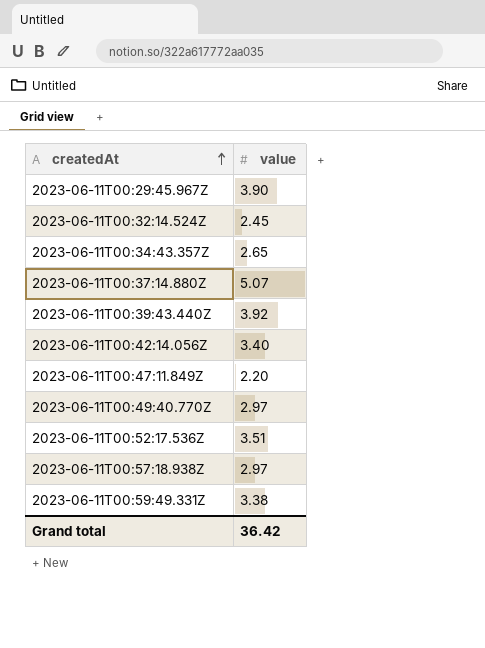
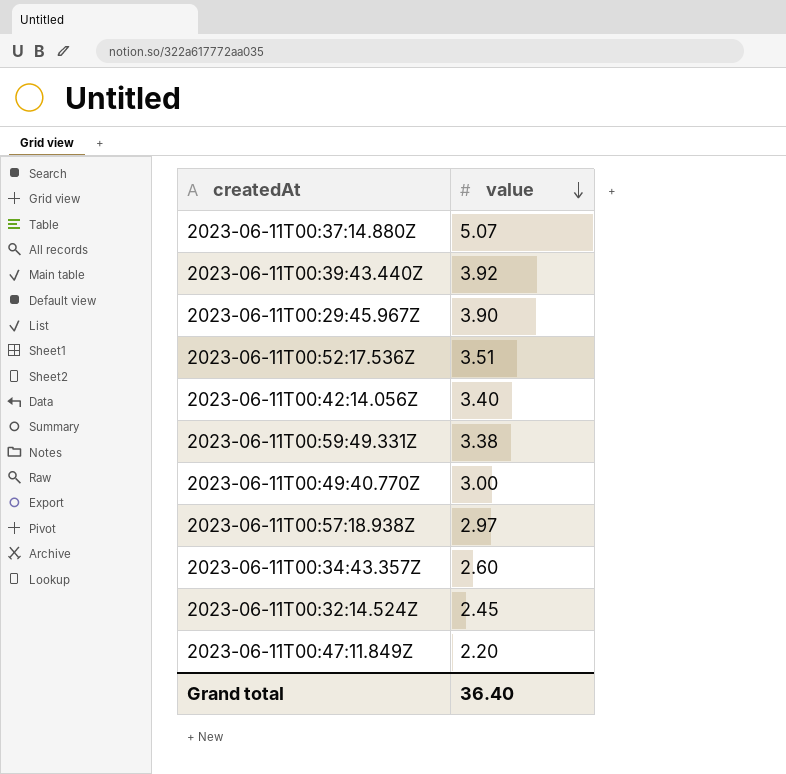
row order: createdAt ascending -> value descending
2023-06-11T00:49:40.770Z | value: 2.97 -> 3.00
2023-06-11T00:34:43.357Z | value: 2.65 -> 2.60
Grand total | value: 36.42 -> 36.40

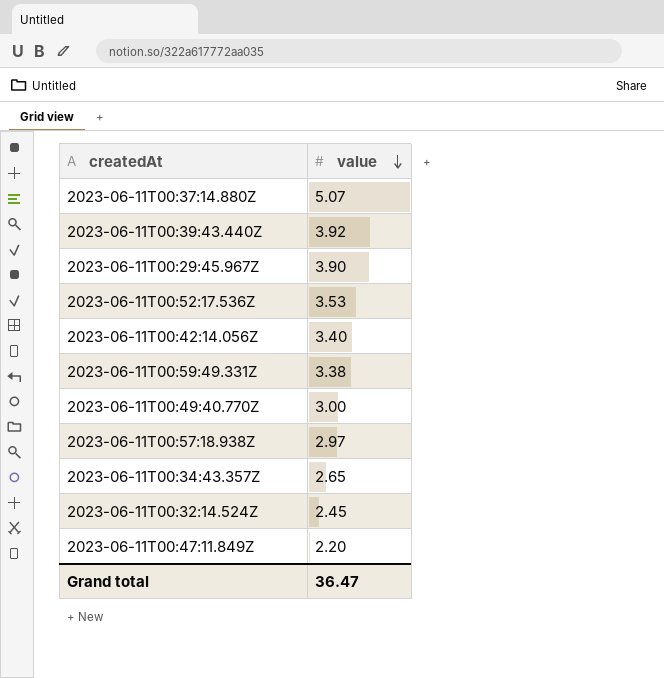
2023-06-11T00:52:17.536Z | value: 3.51 -> 3.53
2023-06-11T00:34:43.357Z | value: 2.60 -> 2.65
Grand total | value: 36.40 -> 36.47

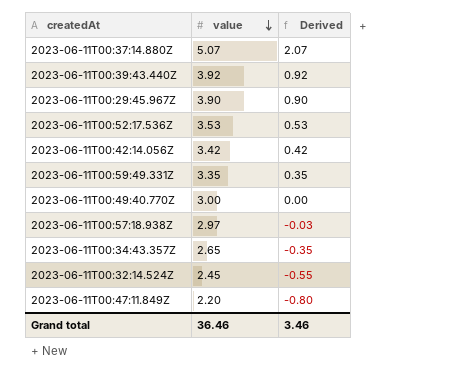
column Derived | formula: none -> [value] - 3
2023-06-11T00:42:14.056Z | value: 3.40 -> 3.42
2023-06-11T00:59:49.331Z | value: 3.38 -> 3.35
Grand total | value: 36.47 -> 36.46

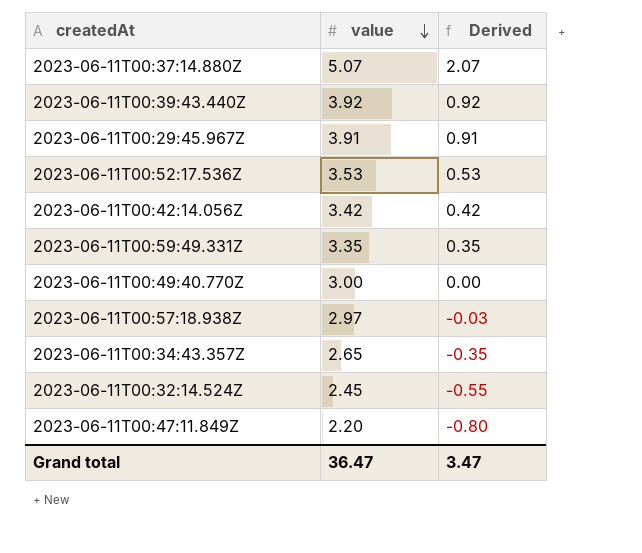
2023-06-11T00:29:45.967Z | value: 3.90 -> 3.91
2023-06-11T00:29:45.967Z | Derived: 0.90 -> 0.91
Grand total | value: 36.46 -> 36.47
Grand total | Derived: 3.46 -> 3.47

